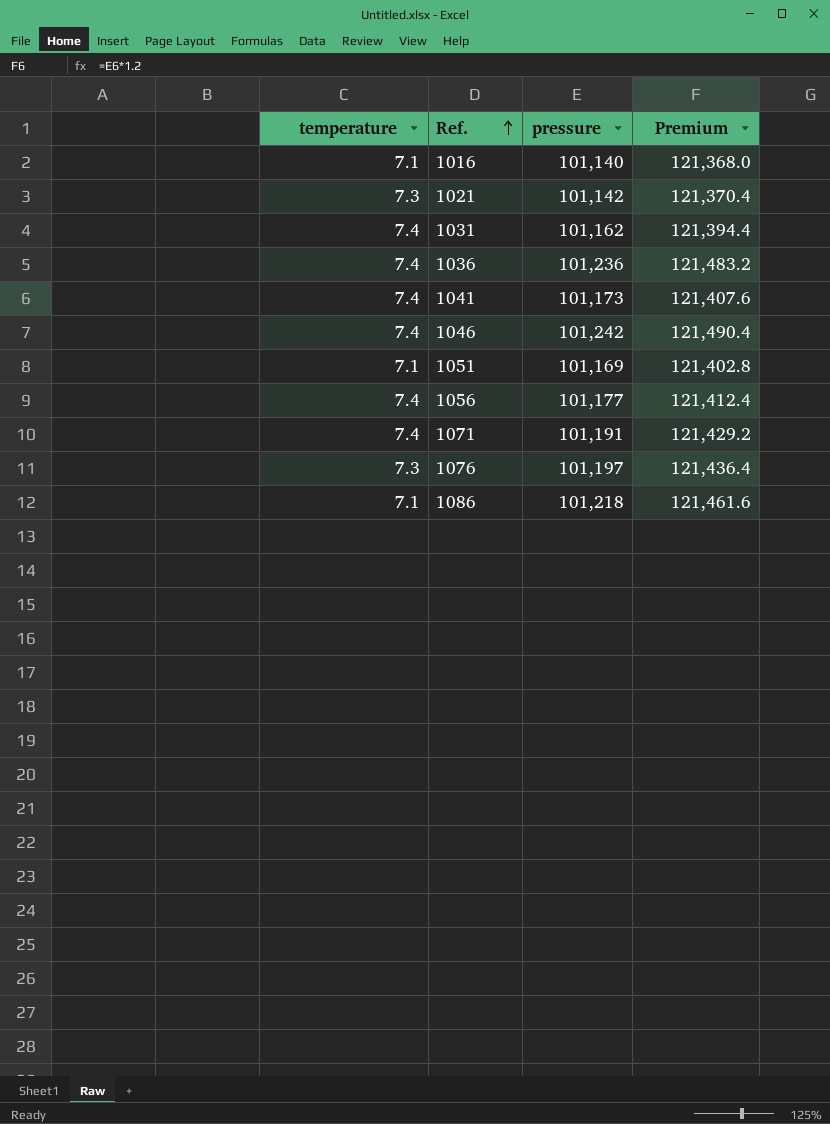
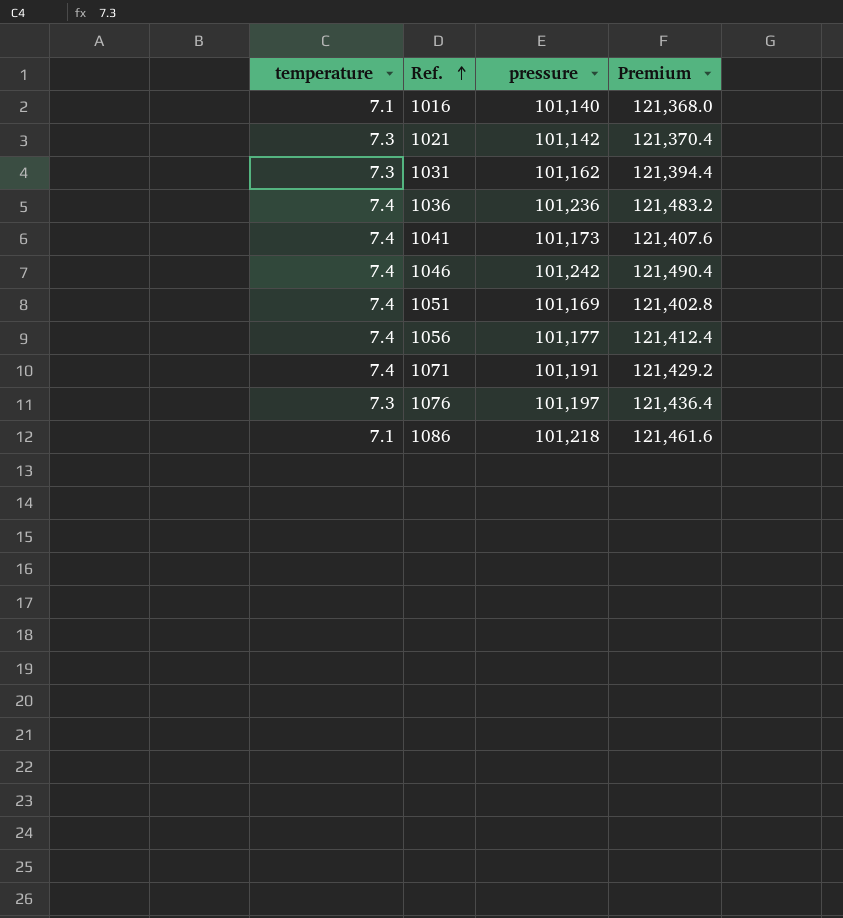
1031 | temperature: 7.4 -> 7.3
1051 | temperature: 7.1 -> 7.4

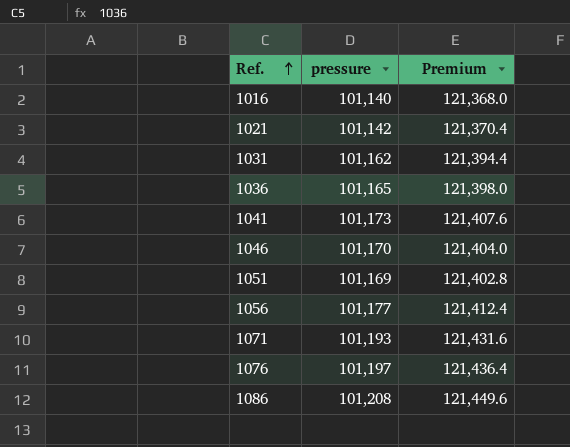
column temperature | position: 1 -> none
1036 | pressure: 101,236 -> 101,165
1036 | Premium: 121,483.2 -> 121,398.0
1046 | pressure: 101,242 -> 101,170
1046 | Premium: 121,490.4 -> 121,404.0
1071 | pressure: 101,191 -> 101,193
1071 | Premium: 121,429.2 -> 121,431.6
1086 | pressure: 101,218 -> 101,208
1086 | Premium: 121,461.6 -> 121,449.6

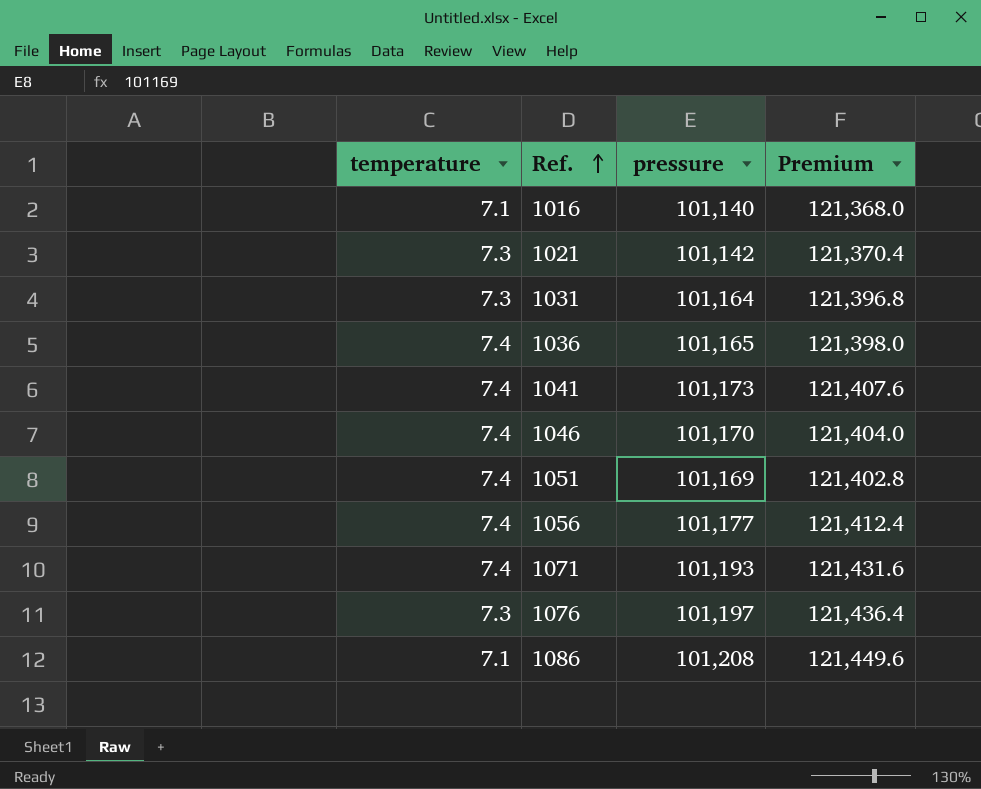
column temperature | position: none -> 1
1031 | pressure: 101,162 -> 101,164
1031 | Premium: 121,394.4 -> 121,396.8

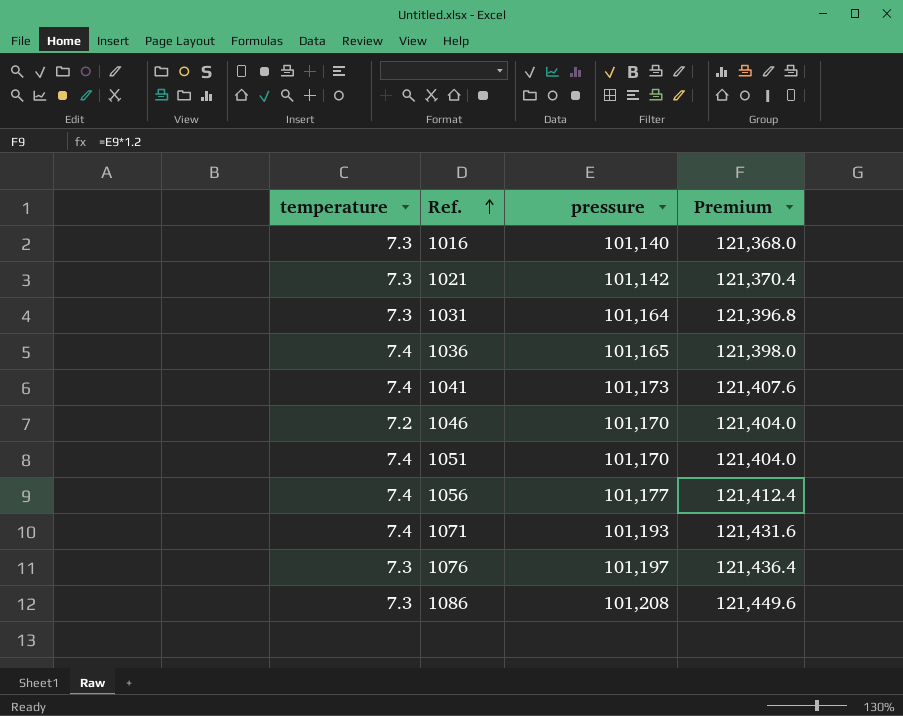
1016 | temperature: 7.1 -> 7.3
1046 | temperature: 7.4 -> 7.2
1051 | pressure: 101,169 -> 101,170
1051 | Premium: 121,402.8 -> 121,404.0
1086 | temperature: 7.1 -> 7.3

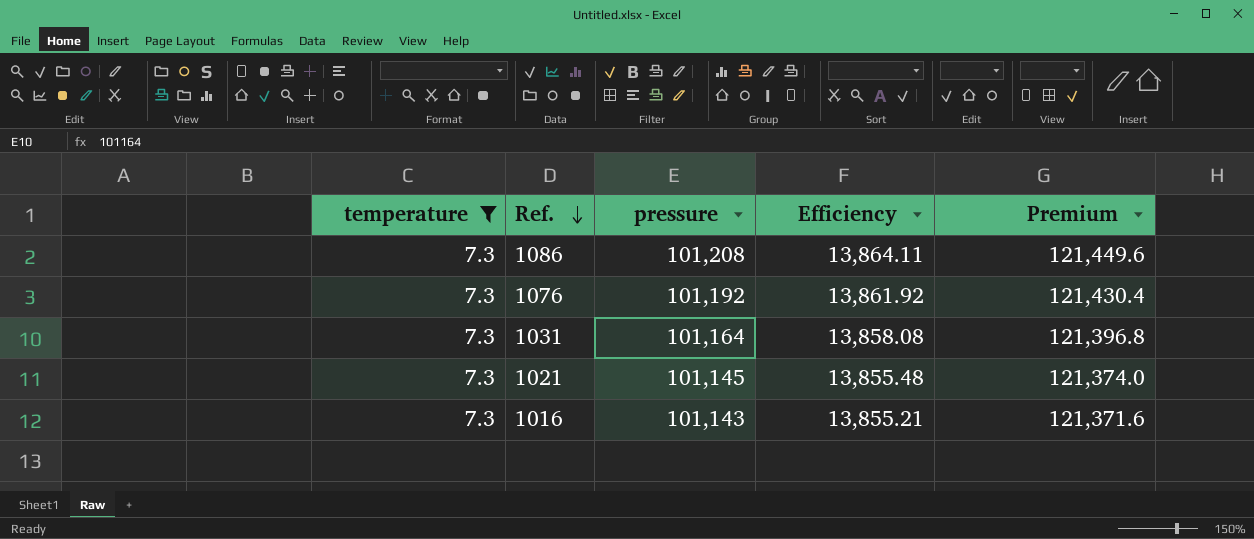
filter: none -> temperature = 7.3
row order: Ref. ascending -> Ref. descending
column Efficiency | formula: none -> [pressure] / [temperature]
1076 | pressure: 101,197 -> 101,192
1076 | Premium: 121,436.4 -> 121,430.4
1021 | pressure: 101,142 -> 101,145
1021 | Premium: 121,370.4 -> 121,374.0
1016 | pressure: 101,140 -> 101,143
1016 | Premium: 121,368.0 -> 121,371.6

